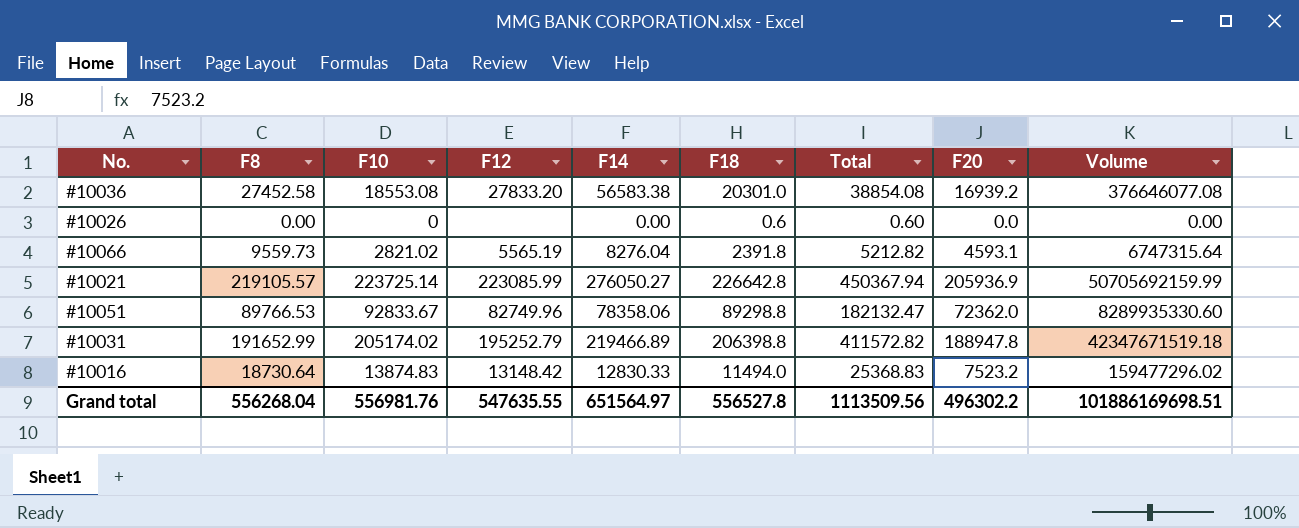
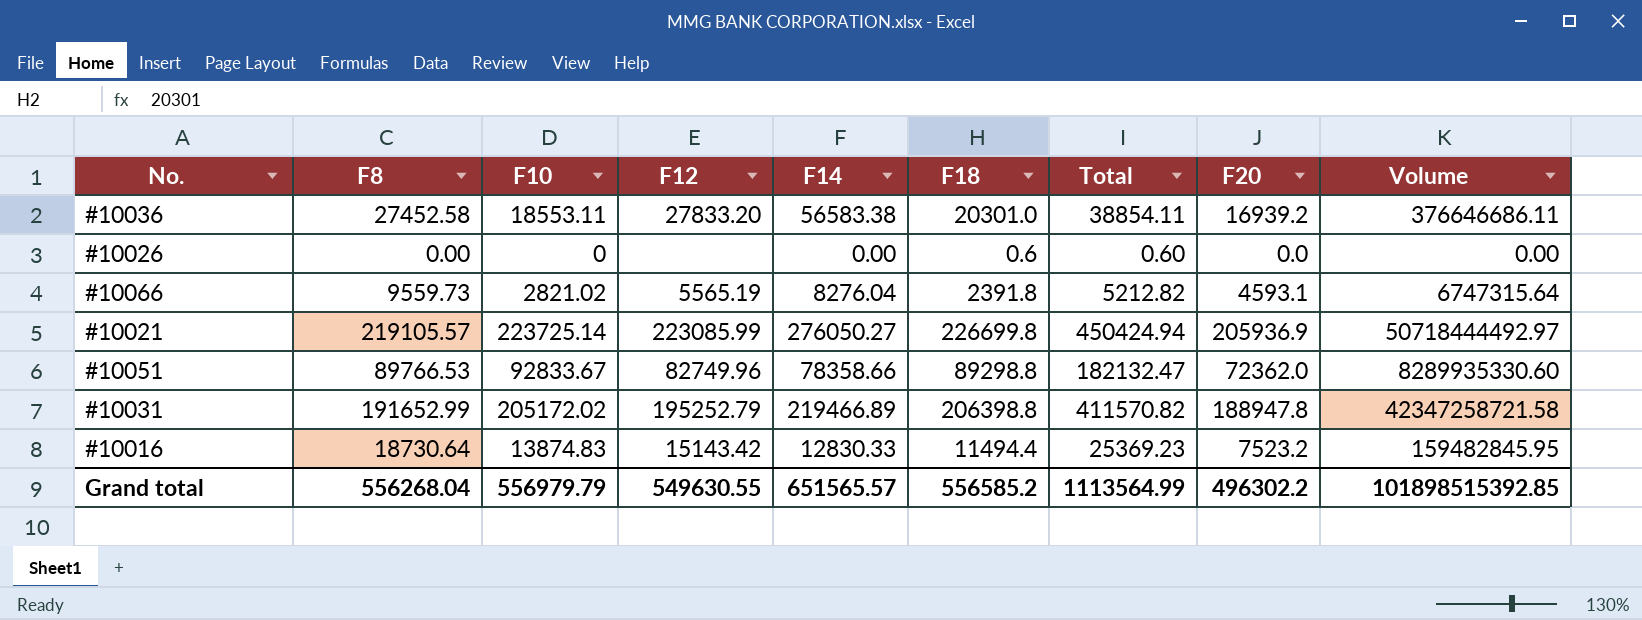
#10036 | F10: 18553.08 -> 18553.11
#10036 | Total: 38854.08 -> 38854.11
#10036 | Volume: 376646077.08 -> 376646686.11
#10021 | F18: 226642.8 -> 226699.8
#10021 | Total: 450367.94 -> 450424.94
#10021 | Volume: 50705692159.99 -> 50718444492.97
#10051 | F14: 78358.06 -> 78358.66
#10031 | F10: 205174.02 -> 205172.02
#10031 | Total: 411572.82 -> 411570.82
#10031 | Volume: 42347671519.18 -> 42347258721.58
#10016 | F12: 13148.42 -> 15143.42
#10016 | F18: 11494.0 -> 11494.4
#10016 | Total: 25368.83 -> 25369.23
#10016 | Volume: 159477296.02 -> 159482845.95
Grand total | F10: 556981.76 -> 556979.79
Grand total | F12: 547635.55 -> 549630.55
Grand total | F14: 651564.97 -> 651565.57
Grand total | F18: 556527.8 -> 556585.2
Grand total | Total: 1113509.56 -> 1113564.99
Grand total | Volume: 101886169698.51 -> 101898515392.85

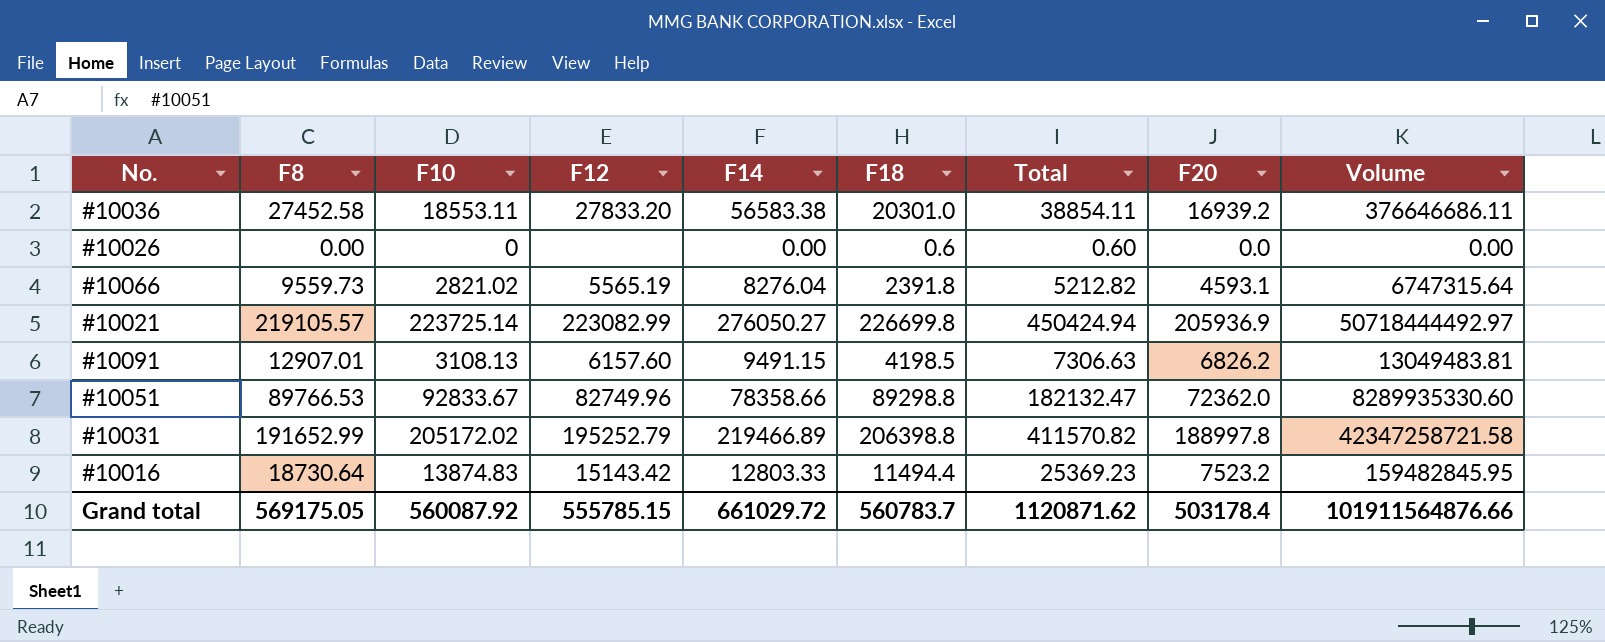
#10021 | F12: 223085.99 -> 223082.99
row #10091: none -> 12907.01 | 3108.13 | 6157.60 | 9491.15 | 4198.5 | 7306.63 | 6826.2 | 13049483.81
#10031 | F20: 188947.8 -> 188997.8
#10016 | F14: 12830.33 -> 12803.33
Grand total | F8: 556268.04 -> 569175.05
Grand total | F10: 556979.79 -> 560087.92
Grand total | F12: 549630.55 -> 555785.15
Grand total | F14: 651565.57 -> 661029.72
Grand total | F18: 556585.2 -> 560783.7
Grand total | Total: 1113564.99 -> 1120871.62
Grand total | F20: 496302.2 -> 503178.4
Grand total | Volume: 101898515392.85 -> 101911564876.66

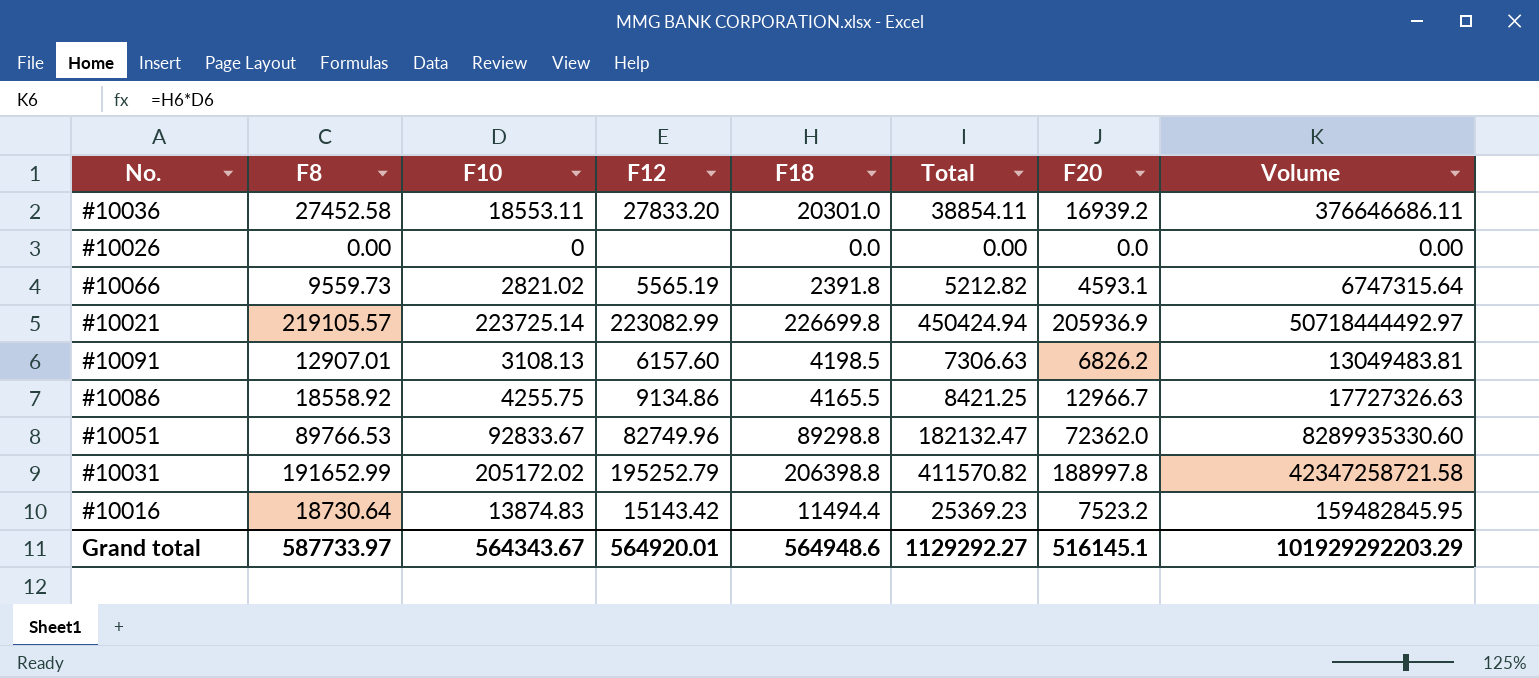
column F14 | position: 5 -> none
#10026 | F18: 0.6 -> 0.0
#10026 | Total: 0.60 -> 0.00
row #10086: none -> 18558.92 | 4255.75 | 9134.86 | 4165.5 | 8421.25 | 12966.7 | 17727326.63
Grand total | F8: 569175.05 -> 587733.97
Grand total | F10: 560087.92 -> 564343.67
Grand total | F12: 555785.15 -> 564920.01
Grand total | F18: 560783.7 -> 564948.6
Grand total | Total: 1120871.62 -> 1129292.27
Grand total | F20: 503178.4 -> 516145.1
Grand total | Volume: 101911564876.66 -> 101929292203.29

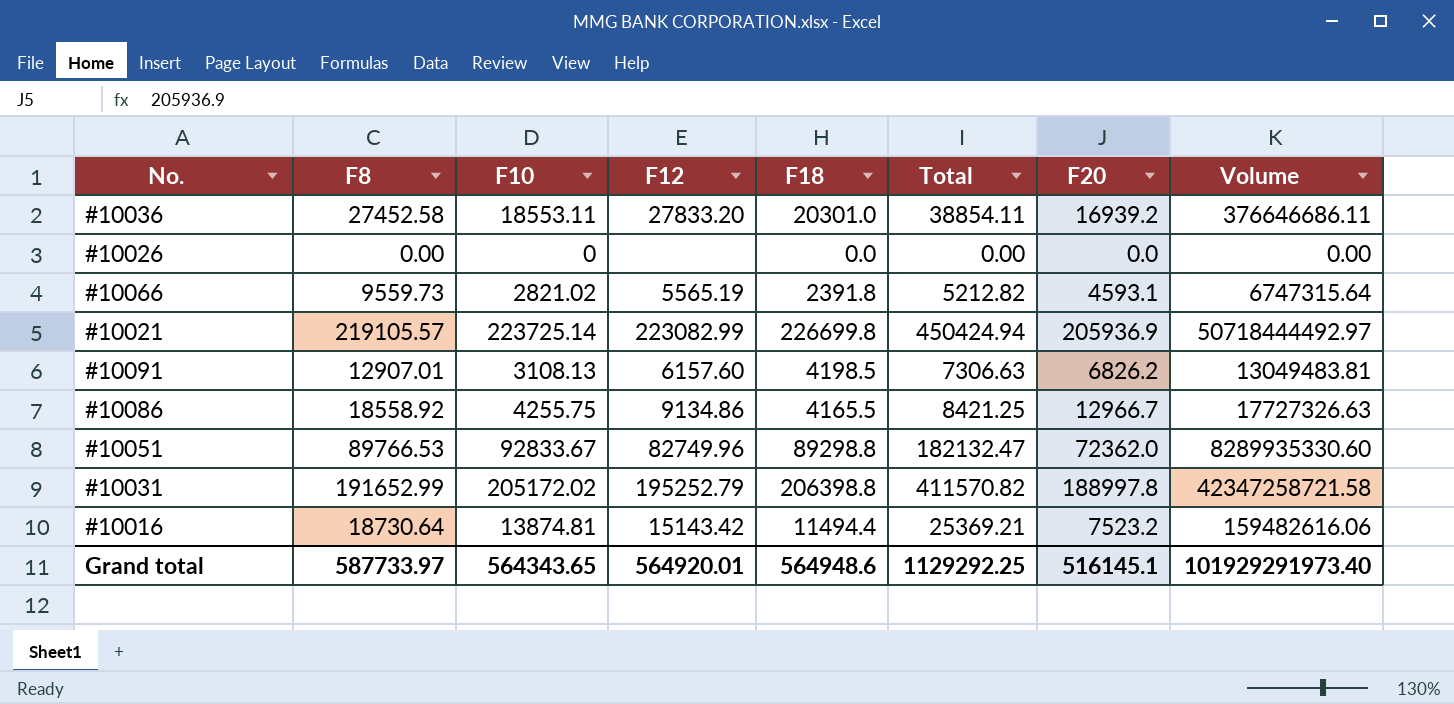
#10016 | F10: 13874.83 -> 13874.81
#10016 | Total: 25369.23 -> 25369.21
#10016 | Volume: 159482845.95 -> 159482616.06
Grand total | F10: 564343.67 -> 564343.65
Grand total | Total: 1129292.27 -> 1129292.25
Grand total | Volume: 101929292203.29 -> 101929291973.40

